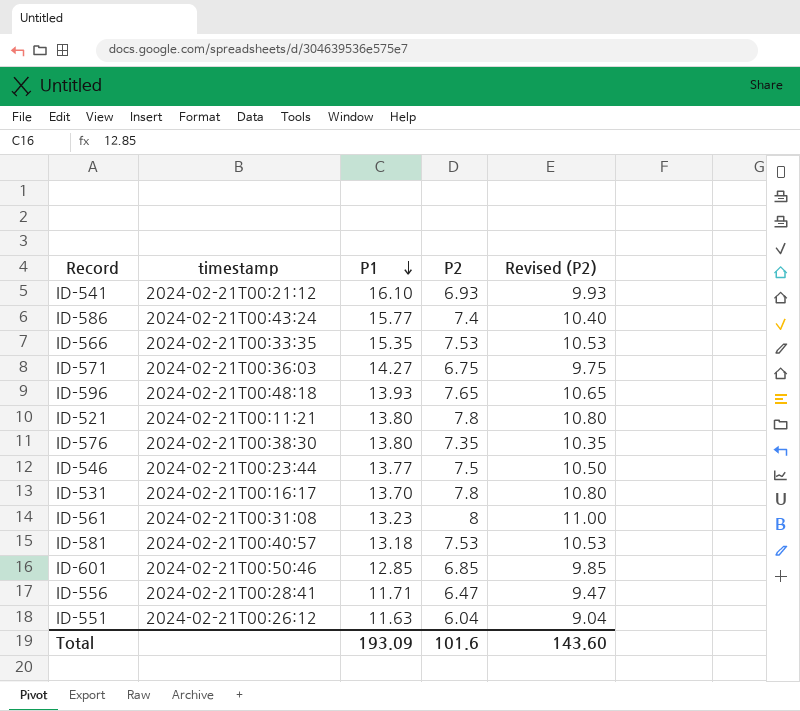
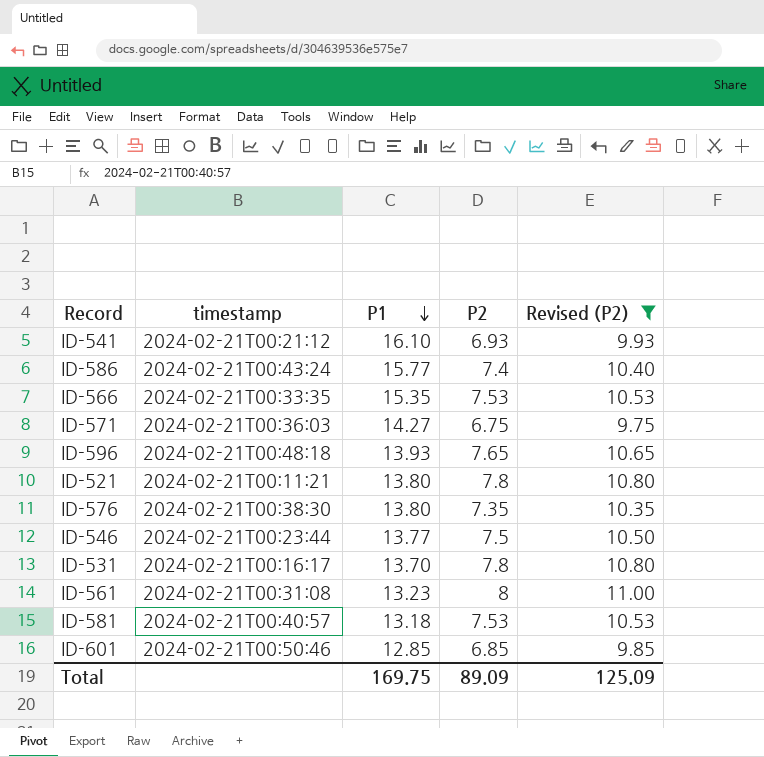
filter: none -> Revised (P2) >= 9.75
Total | P1: 193.09 -> 169.75
Total | P2: 101.6 -> 89.09
Total | Revised (P2): 143.60 -> 125.09

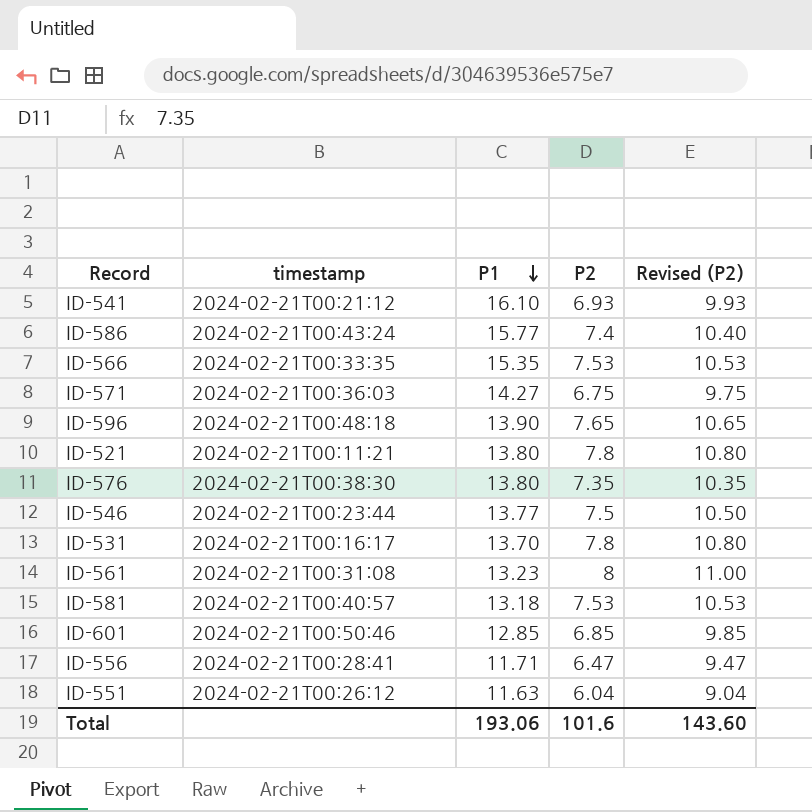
filter: Revised (P2) >= 9.75 -> none
ID-596 | P1: 13.93 -> 13.90
Total | P1: 169.75 -> 193.06
Total | P2: 89.09 -> 101.6
Total | Revised (P2): 125.09 -> 143.60

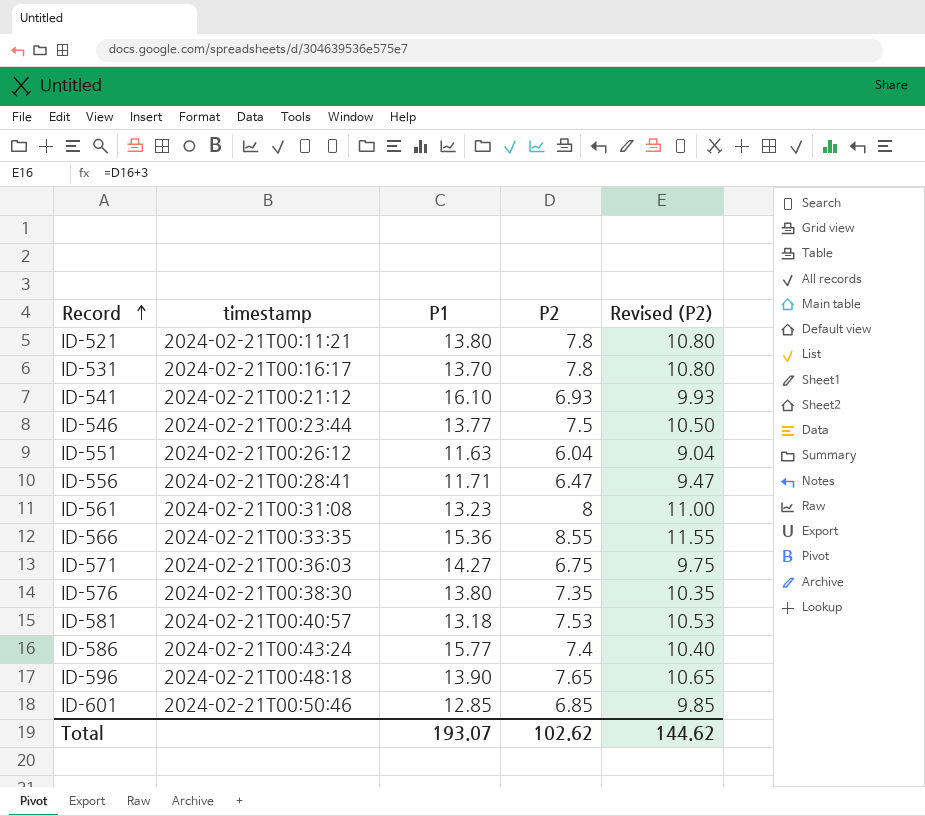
row order: P1 descending -> Record ascending
ID-566 | P1: 15.35 -> 15.36
ID-566 | P2: 7.53 -> 8.55
ID-566 | Revised (P2): 10.53 -> 11.55
Total | P1: 193.06 -> 193.07
Total | P2: 101.6 -> 102.62
Total | Revised (P2): 143.60 -> 144.62

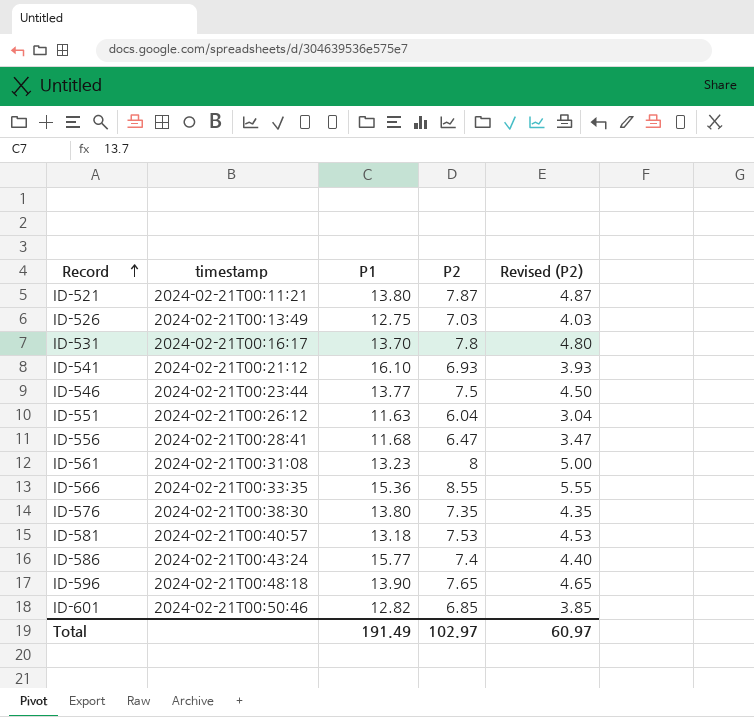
column Revised (P2) | formula: [P2] + 3 -> [P2] - 3
row ID-571: 2024-02-21T00:36:03 | 14.27 | 6.75 | 9.75 -> none
ID-521 | P2: 7.8 -> 7.87
row ID-526: none -> 2024-02-21T00:13:49 | 12.75 | 7.03 | 4.03
ID-556 | P1: 11.71 -> 11.68
ID-601 | P1: 12.85 -> 12.82
Total | P1: 193.07 -> 191.49
Total | P2: 102.62 -> 102.97
Total | Revised (P2): 144.62 -> 60.97

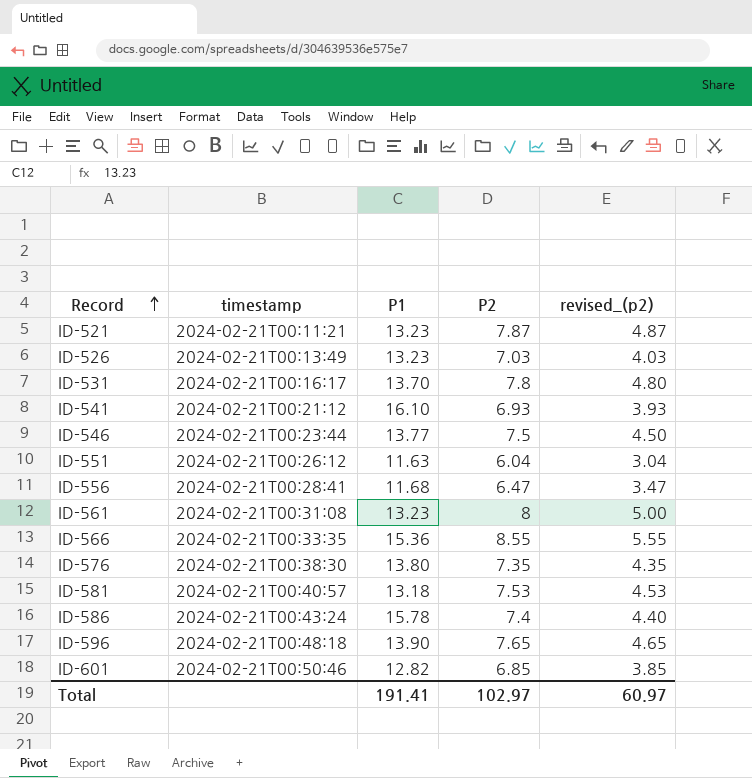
column name: Revised (P2) -> revised_(p2)
ID-521 | P1: 13.80 -> 13.23
ID-526 | P1: 12.75 -> 13.23
ID-586 | P1: 15.77 -> 15.78
Total | P1: 191.49 -> 191.41

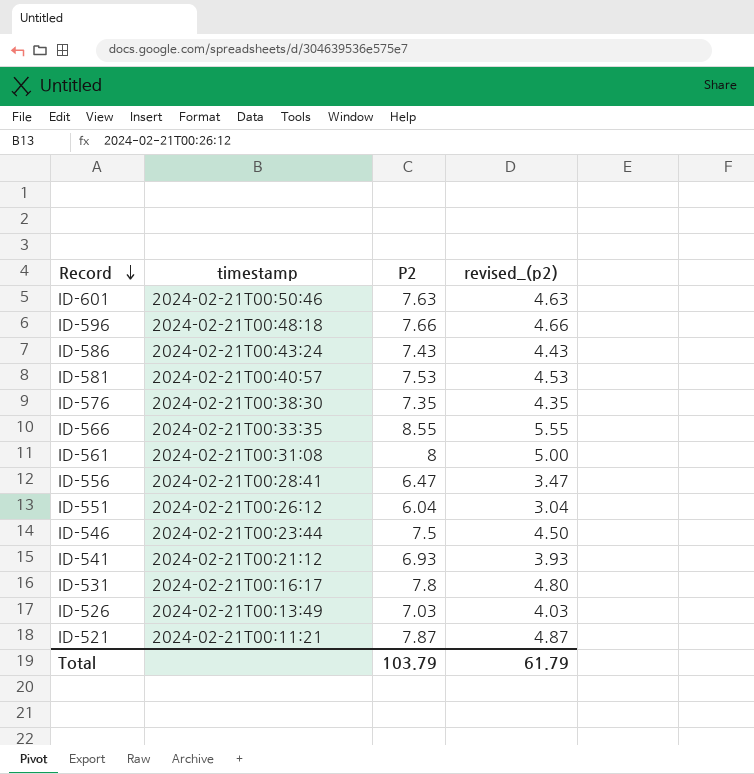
row order: Record ascending -> Record descending
column P1 | position: 3 -> none
ID-601 | P2: 6.85 -> 7.63
ID-601 | revised_(p2): 3.85 -> 4.63
ID-596 | P2: 7.65 -> 7.66
ID-596 | revised_(p2): 4.65 -> 4.66
ID-586 | P2: 7.4 -> 7.43
ID-586 | revised_(p2): 4.40 -> 4.43
Total | P2: 102.97 -> 103.79
Total | revised_(p2): 60.97 -> 61.79

